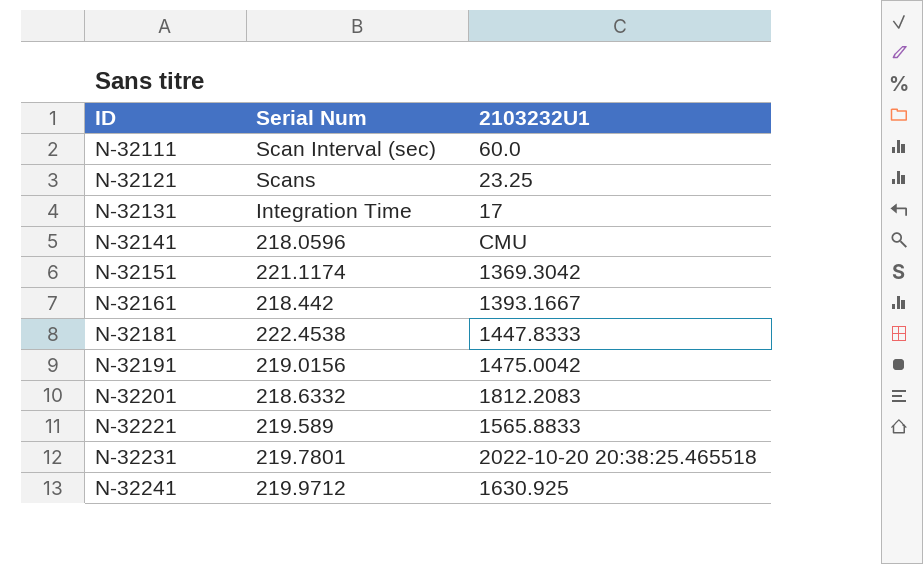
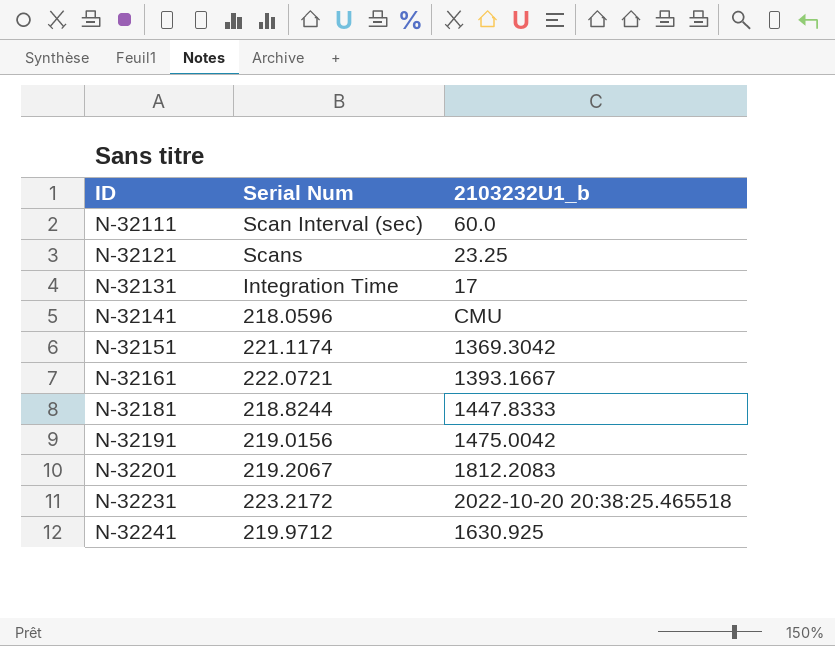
column name: 2103232U1 -> 2103232U1_b
row N-32221: 219.589 | 1565.8833 -> none
N-32161 | Serial Num: 218.442 -> 222.0721
N-32181 | Serial Num: 222.4538 -> 218.8244
N-32201 | Serial Num: 218.6332 -> 219.2067
N-32231 | Serial Num: 219.7801 -> 223.2172

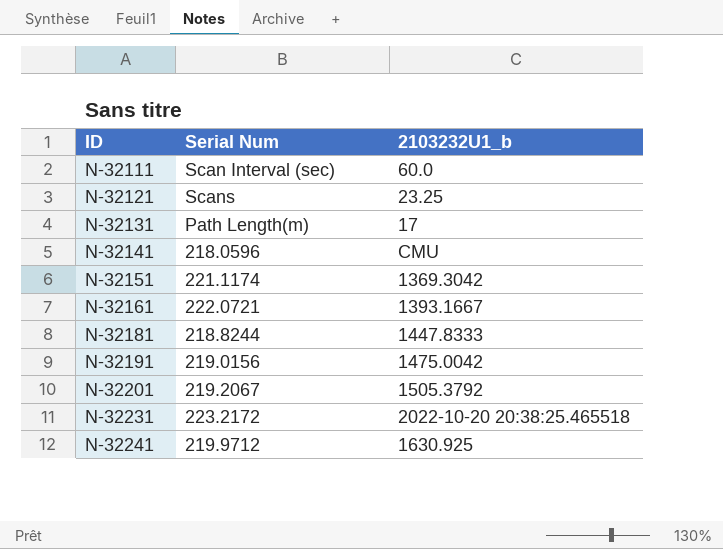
N-32131 | Serial Num: Integration Time -> Path Length(m)
N-32201 | 2103232U1_b: 1812.2083 -> 1505.3792

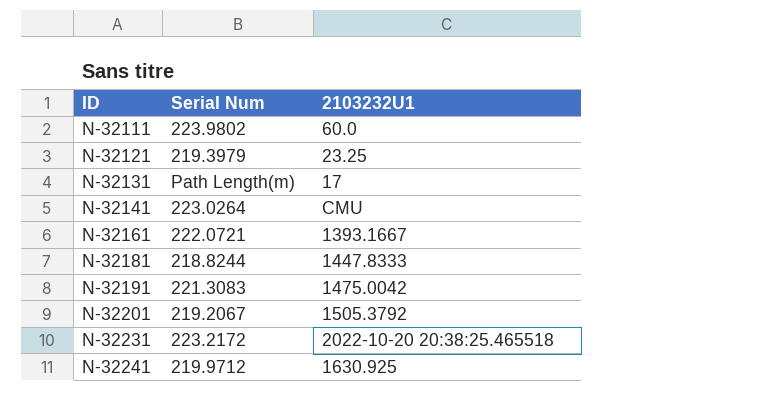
column name: 2103232U1_b -> 2103232U1
row N-32151: 221.1174 | 1369.3042 -> none
N-32111 | Serial Num: Scan Interval (sec) -> 223.9802
N-32121 | Serial Num: Scans -> 219.3979
N-32141 | Serial Num: 218.0596 -> 223.0264
N-32191 | Serial Num: 219.0156 -> 221.3083

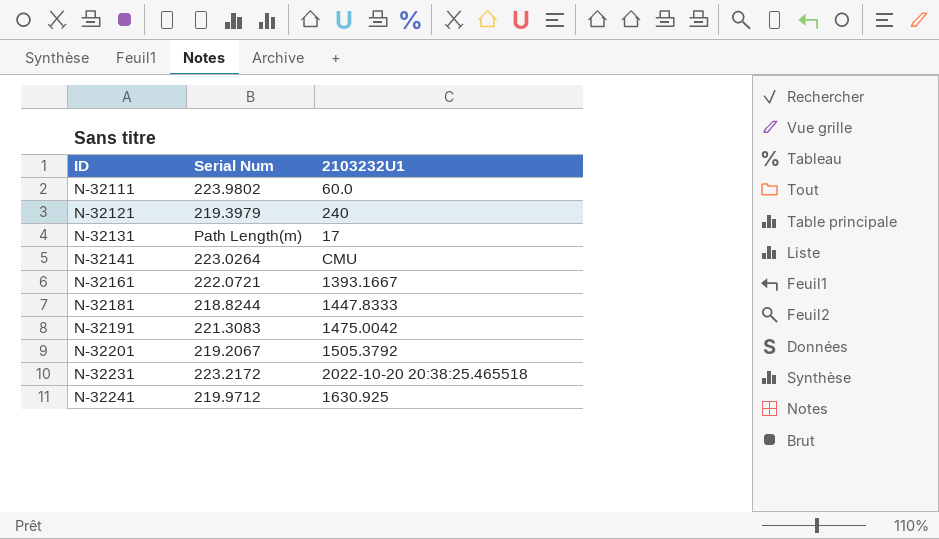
N-32121 | 2103232U1: 23.25 -> 240

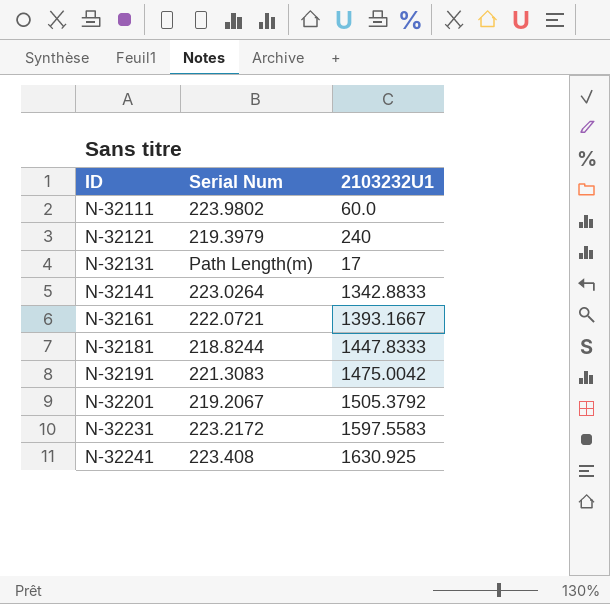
N-32141 | 2103232U1: CMU -> 1342.8833
N-32231 | 2103232U1: 2022-10-20 20:38:25.465518 -> 1597.5583
N-32241 | Serial Num: 219.9712 -> 223.408

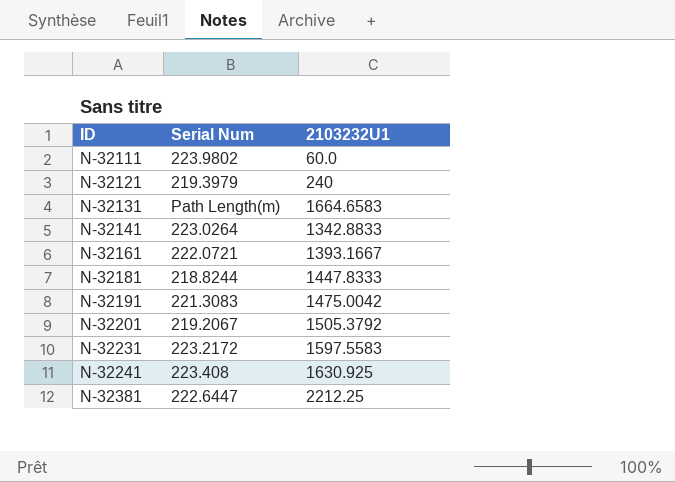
N-32131 | 2103232U1: 17 -> 1664.6583
row N-32381: none -> 222.6447 | 2212.25

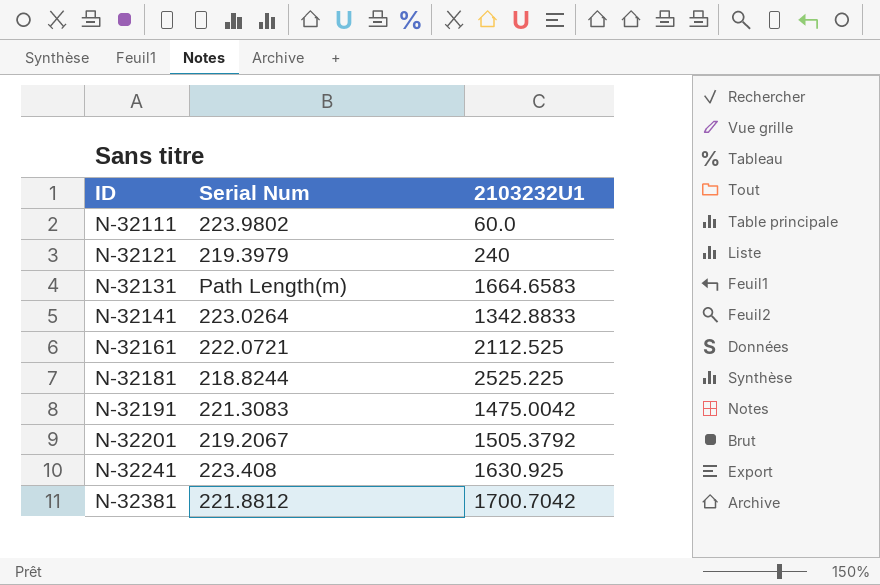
row N-32231: 223.2172 | 1597.5583 -> none
N-32161 | 2103232U1: 1393.1667 -> 2112.525
N-32181 | 2103232U1: 1447.8333 -> 2525.225
N-32381 | Serial Num: 222.6447 -> 221.8812
N-32381 | 2103232U1: 2212.25 -> 1700.7042

